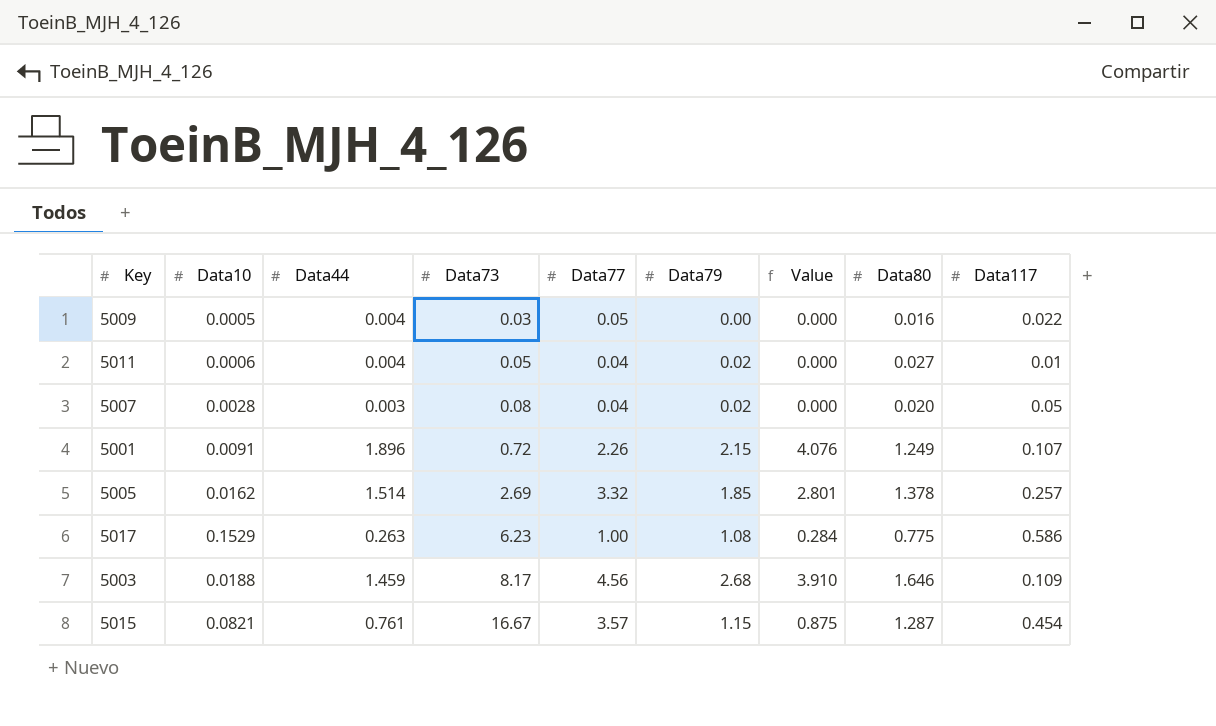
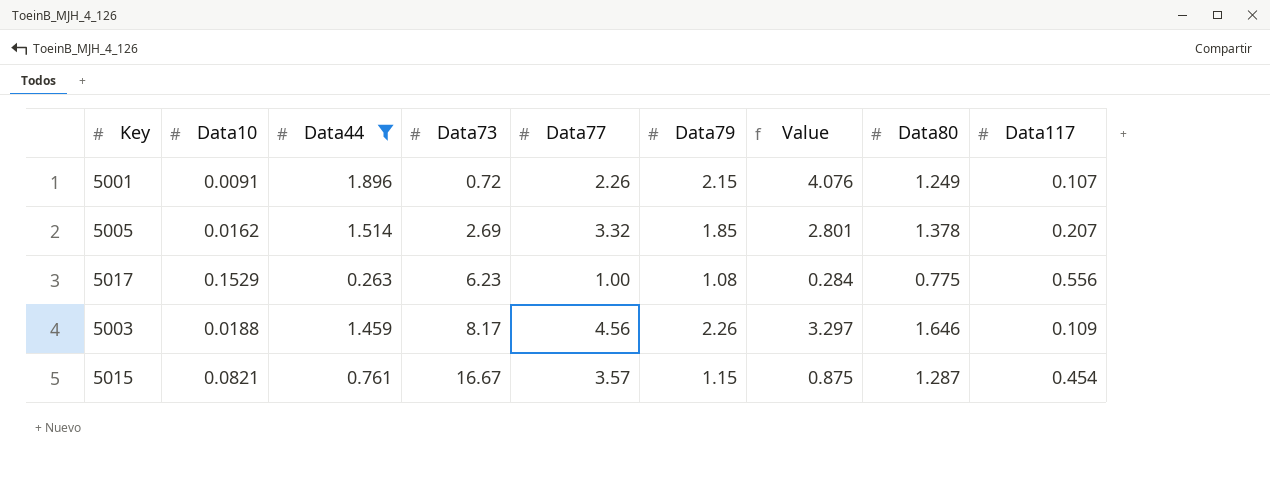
filter: none -> Data44 >= 0.263
5005 | Data117: 0.257 -> 0.207
5017 | Data117: 0.586 -> 0.556
5003 | Data79: 2.68 -> 2.26
5003 | Value: 3.910 -> 3.297

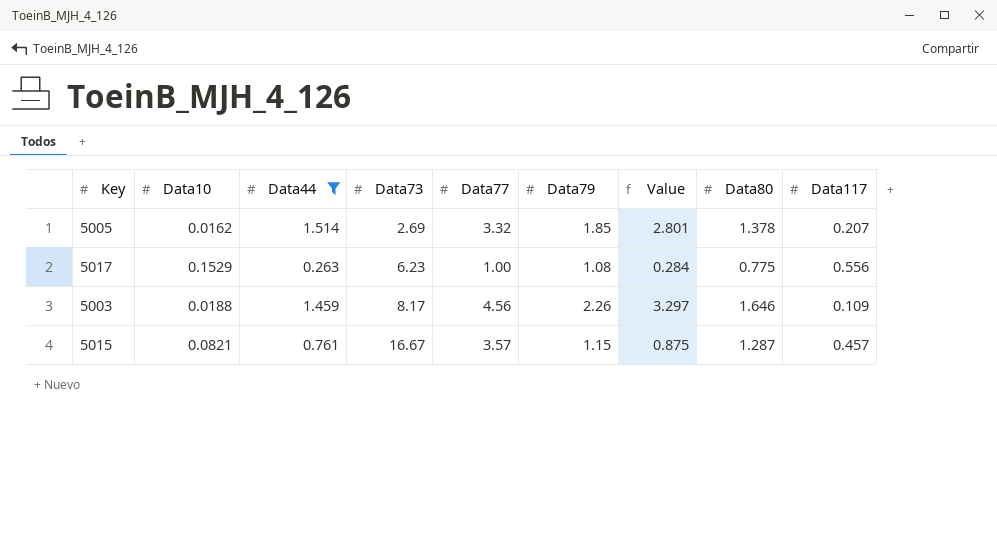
row 5001: 0.0091 | 1.896 | 0.72 | 2.26 | 2.15 | 4.076 | 1.249 | 0.107 -> none
5015 | Data117: 0.454 -> 0.457

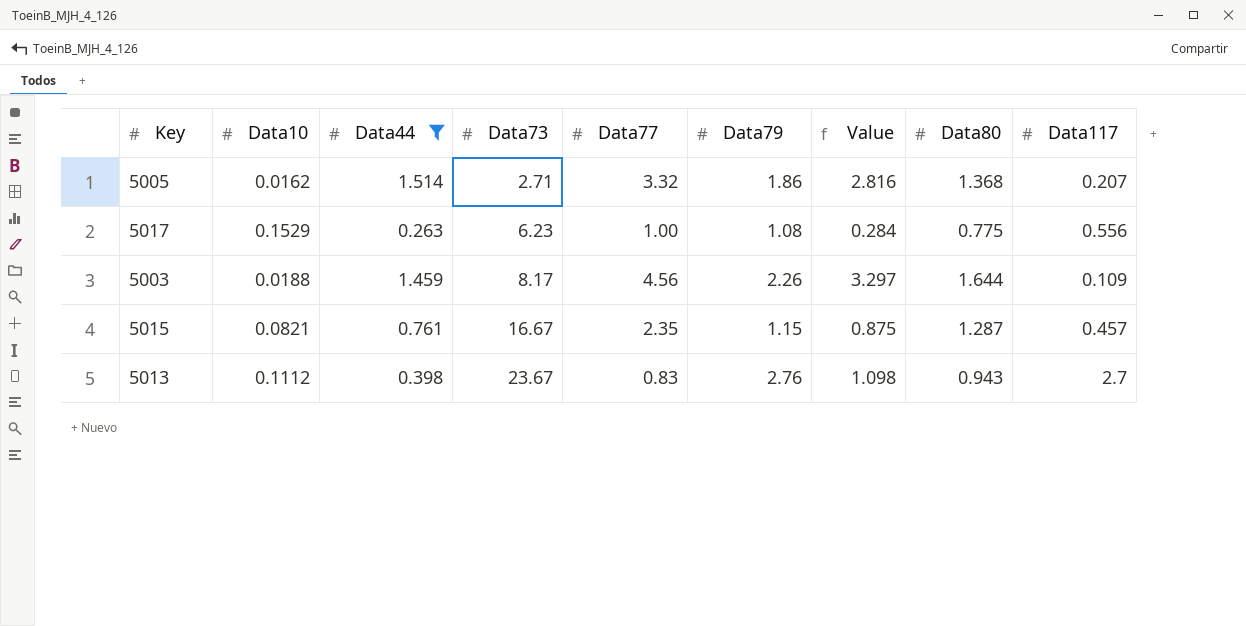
5005 | Data73: 2.69 -> 2.71
5005 | Data79: 1.85 -> 1.86
5005 | Value: 2.801 -> 2.816
5005 | Data80: 1.378 -> 1.368
5003 | Data80: 1.646 -> 1.644
5015 | Data77: 3.57 -> 2.35
row 5013: none -> 0.1112 | 0.398 | 23.67 | 0.83 | 2.76 | 1.098 | 0.943 | 2.7

